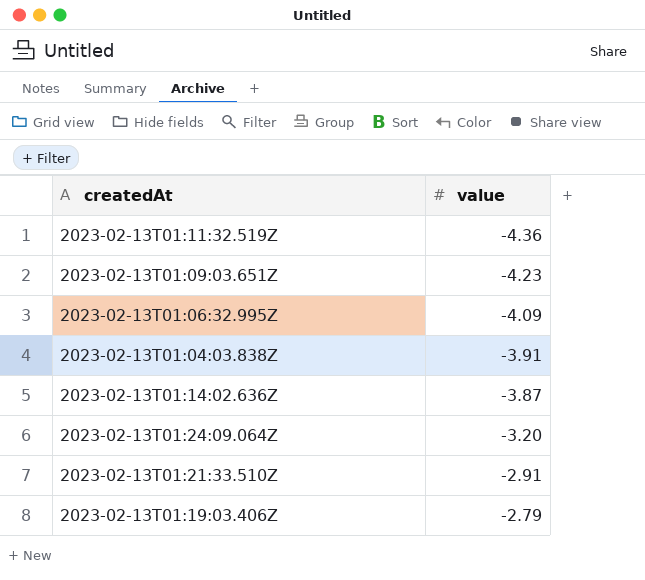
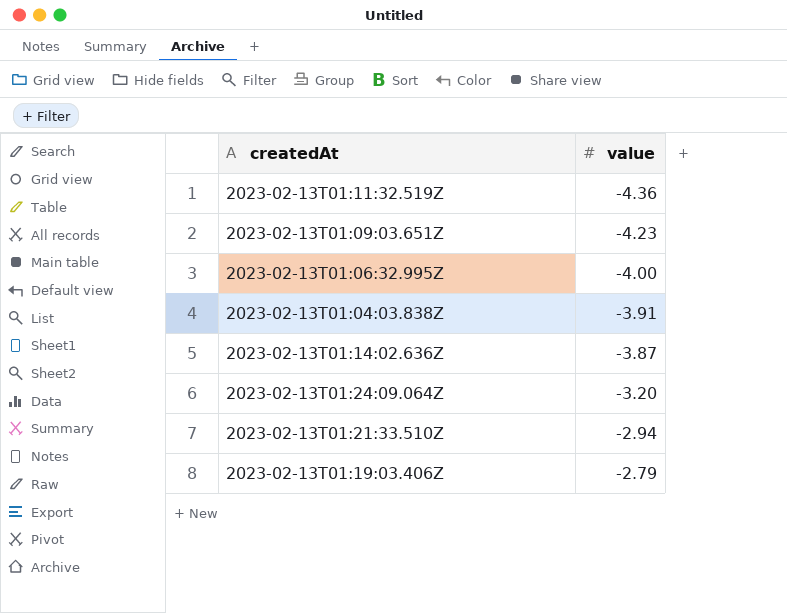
2023-02-13T01:06:32.995Z | value: -4.09 -> -4.00
2023-02-13T01:21:33.510Z | value: -2.91 -> -2.94

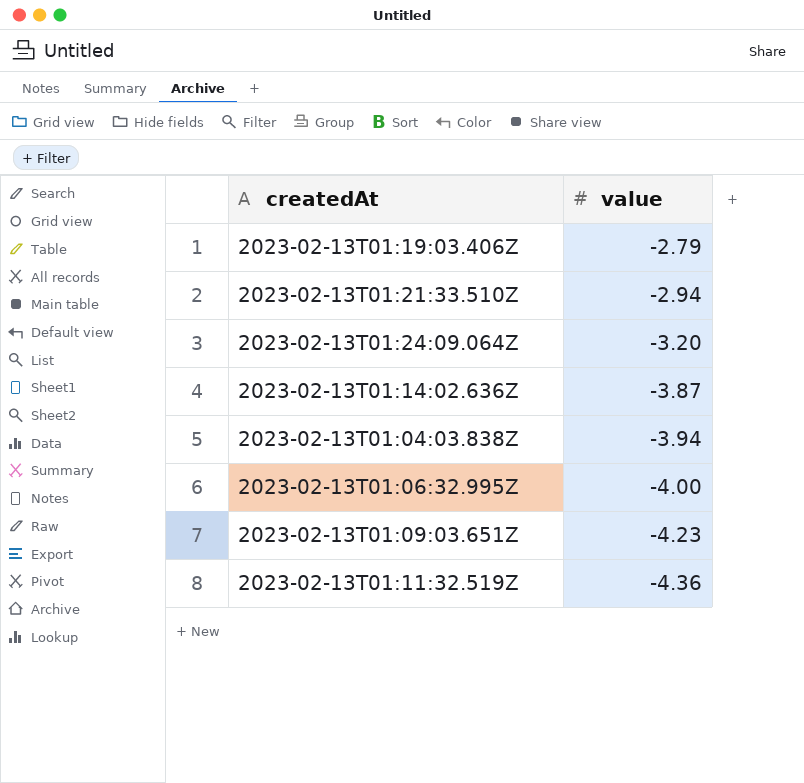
row order: value ascending -> value descending
2023-02-13T01:04:03.838Z | value: -3.91 -> -3.94

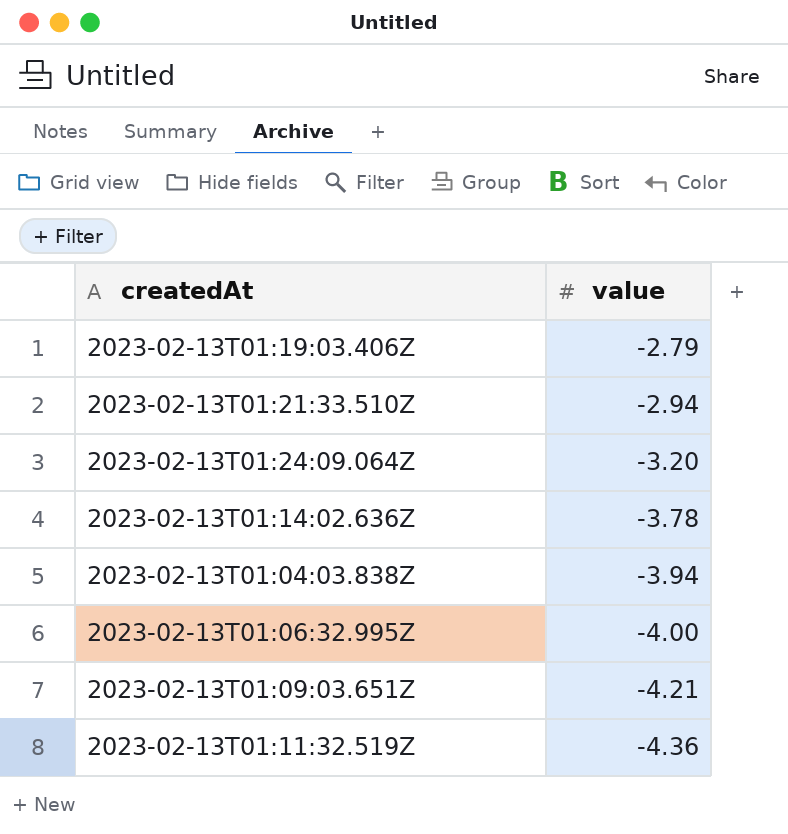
2023-02-13T01:14:02.636Z | value: -3.87 -> -3.78
2023-02-13T01:09:03.651Z | value: -4.23 -> -4.21

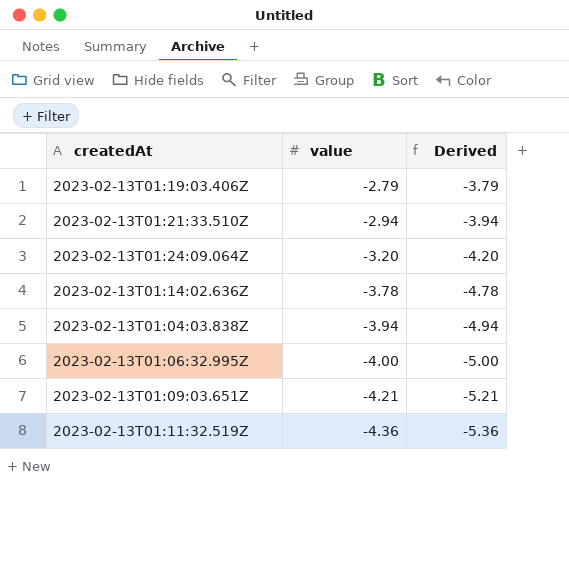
column Derived | formula: none -> [value] - 1

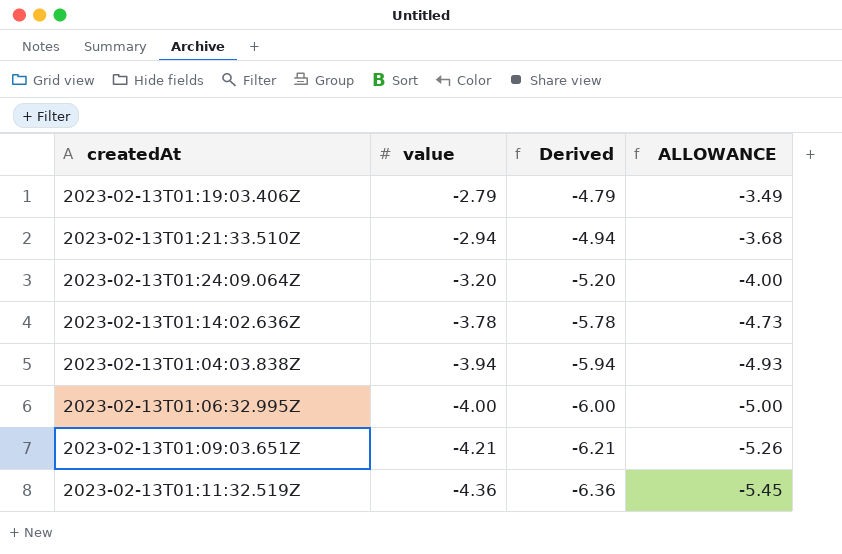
column Derived | formula: [value] - 1 -> [value] - 2
column ALLOWANCE | formula: none -> [value] * 1.25

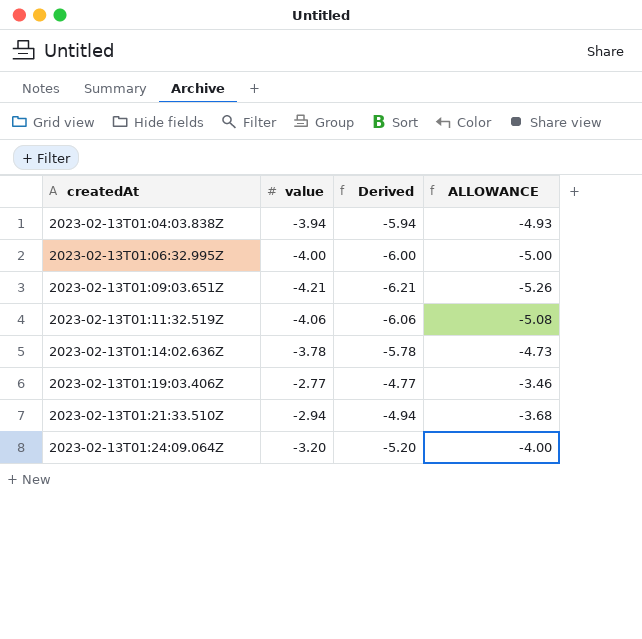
row order: value descending -> createdAt ascending
2023-02-13T01:11:32.519Z | value: -4.36 -> -4.06
2023-02-13T01:11:32.519Z | Derived: -6.36 -> -6.06
2023-02-13T01:11:32.519Z | ALLOWANCE: -5.45 -> -5.08
2023-02-13T01:19:03.406Z | value: -2.79 -> -2.77
2023-02-13T01:19:03.406Z | Derived: -4.79 -> -4.77
2023-02-13T01:19:03.406Z | ALLOWANCE: -3.49 -> -3.46

